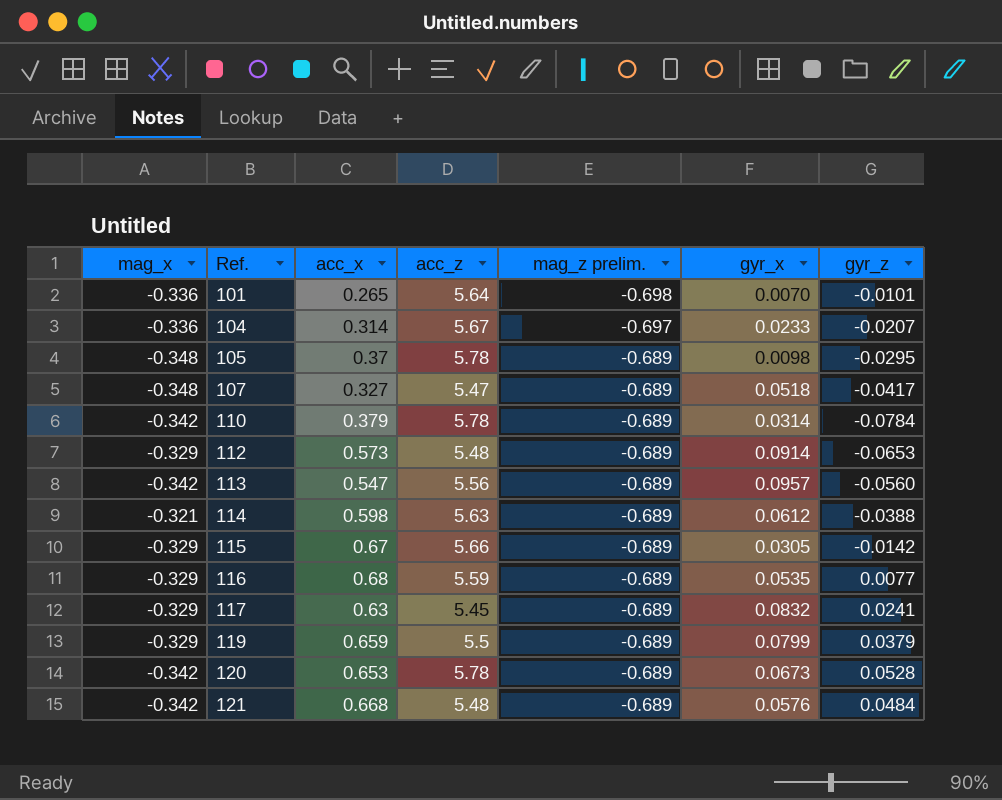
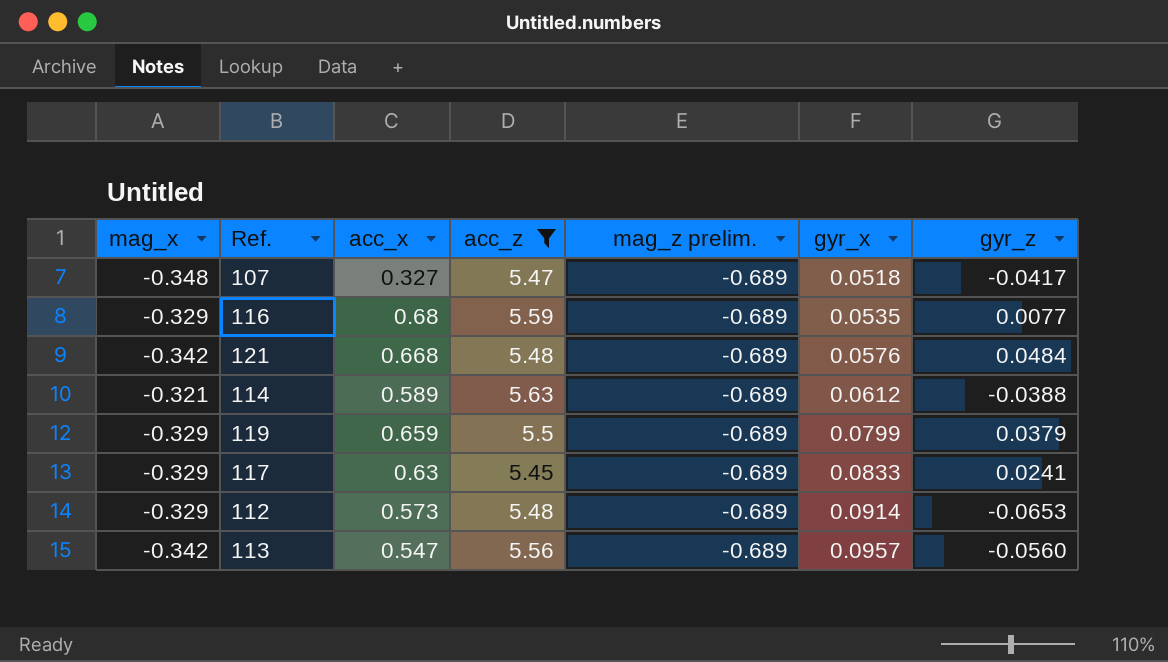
filter: none -> acc_z <= 5.63
row order: Ref. ascending -> gyr_x ascending
114 | acc_x: 0.598 -> 0.589
117 | gyr_x: 0.0832 -> 0.0833

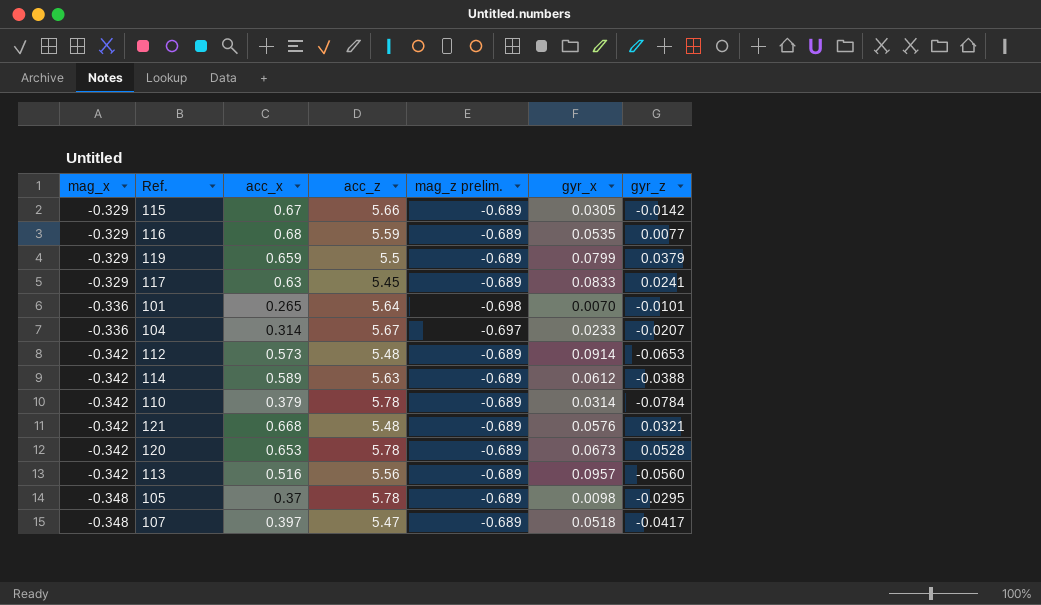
filter: acc_z <= 5.63 -> none
row order: gyr_x ascending -> mag_x descending
112 | mag_x: -0.329 -> -0.342
114 | mag_x: -0.321 -> -0.342
121 | gyr_z: 0.0484 -> 0.0321
113 | acc_x: 0.547 -> 0.516
107 | acc_x: 0.327 -> 0.397

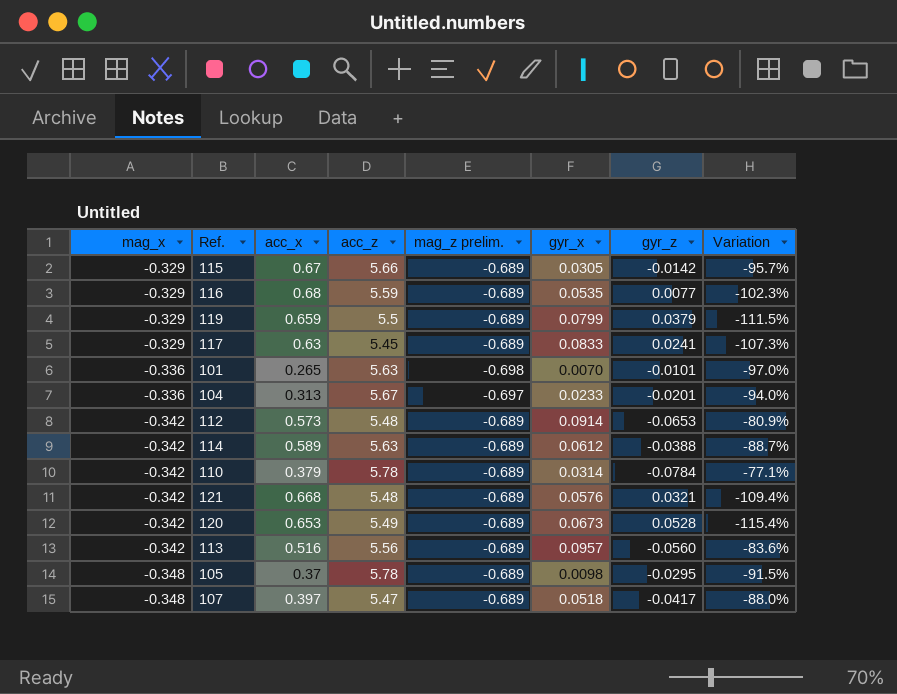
column Variation | formula: none -> ([gyr_z] - [mag_x]) / [mag_x]
101 | acc_z: 5.64 -> 5.63
104 | acc_x: 0.314 -> 0.313
104 | gyr_z: -0.0207 -> -0.0201
120 | acc_z: 5.78 -> 5.49

